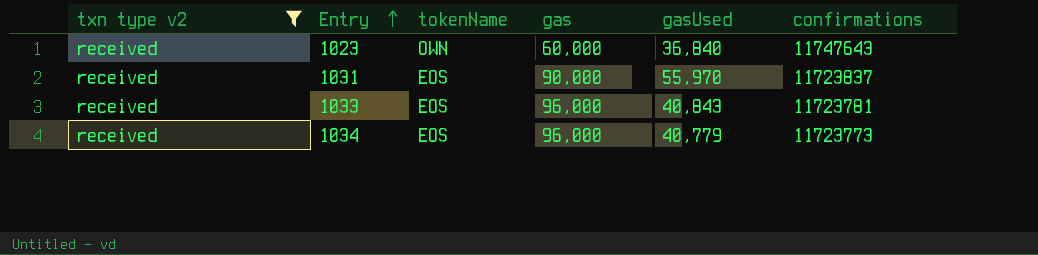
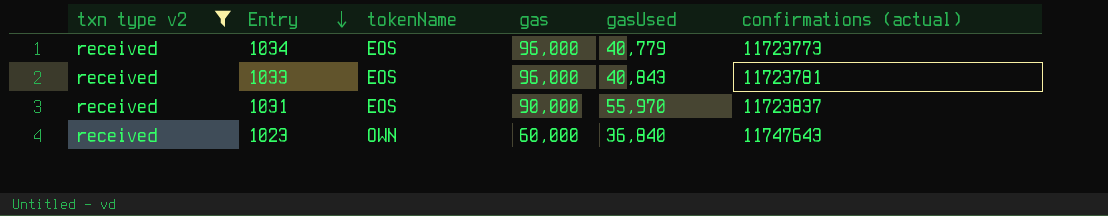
row order: Entry ascending -> Entry descending
column name: confirmations -> confirmations (actual)

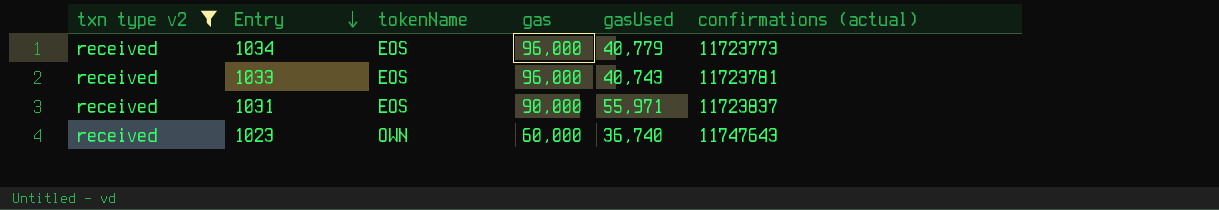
1033 | gasUsed: 40,843 -> 40,743
1031 | gasUsed: 55,970 -> 55,971
1023 | gasUsed: 36,840 -> 36,740

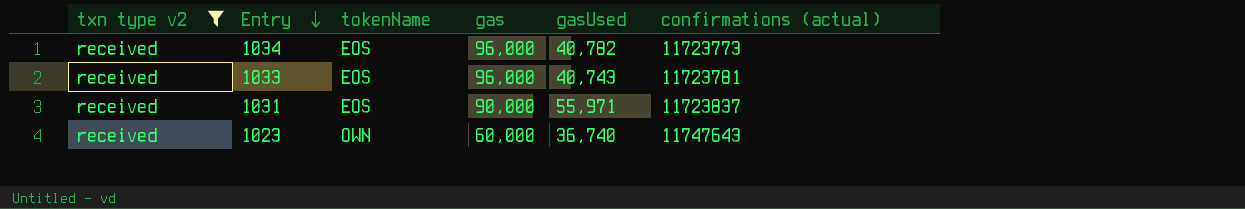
1034 | gasUsed: 40,779 -> 40,782

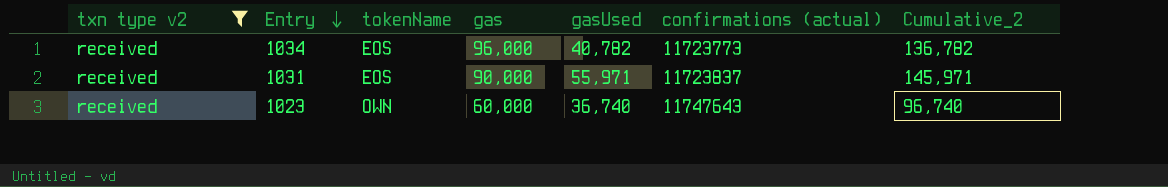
column Cumulative_2 | formula: none -> [gas] + [gasUsed]
row 1033: received | EOS | 96,000 | 40,743 | 11723781 -> none

